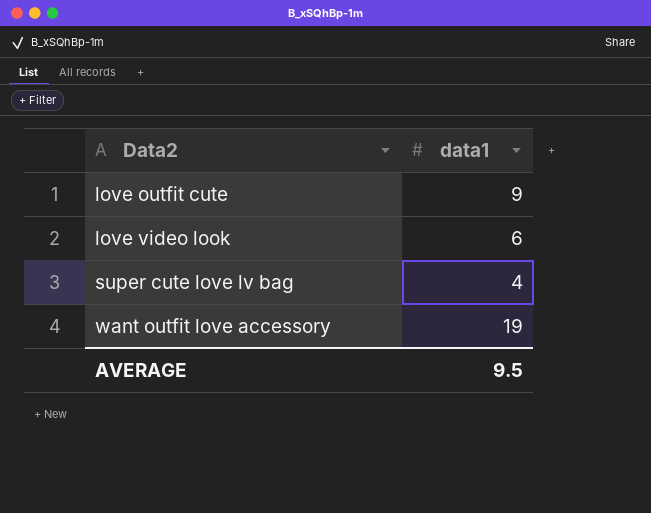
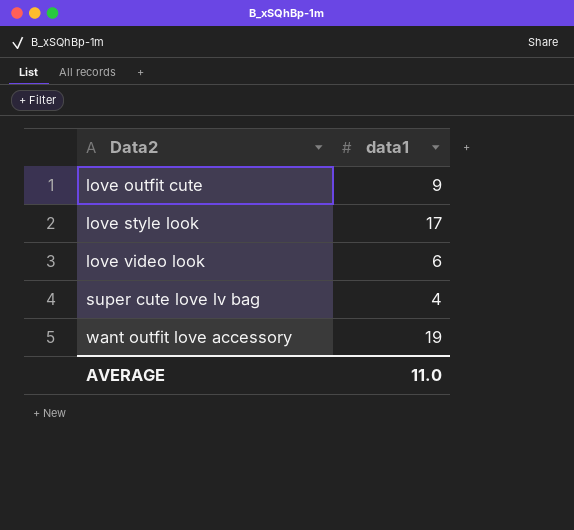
row love style look: none -> 17
AVERAGE | data1: 9.5 -> 11.0

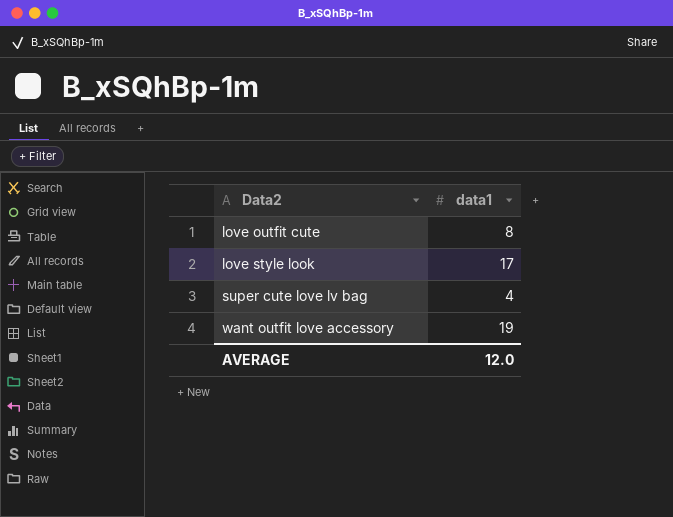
row love video look: 6 -> none
love outfit cute | data1: 9 -> 8
AVERAGE | data1: 11.0 -> 12.0

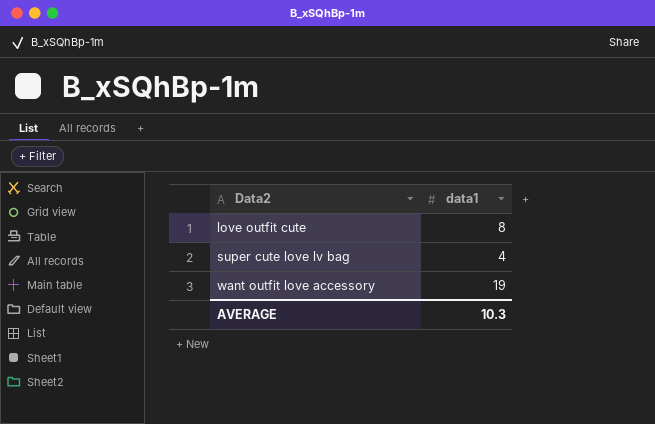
row love style look: 17 -> none
AVERAGE | data1: 12.0 -> 10.3

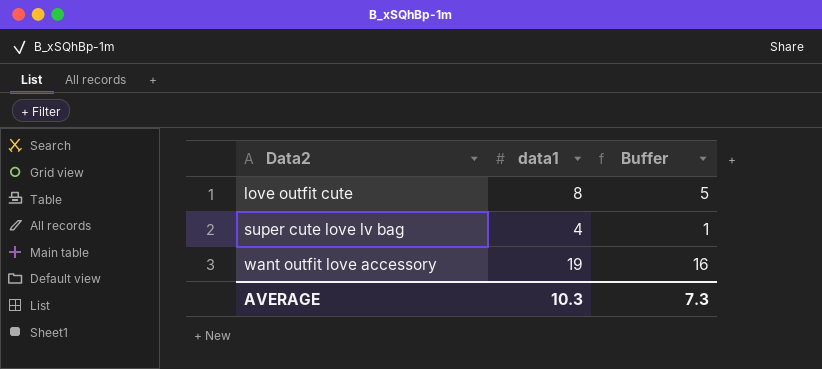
column Buffer | formula: none -> [data1] - 3

